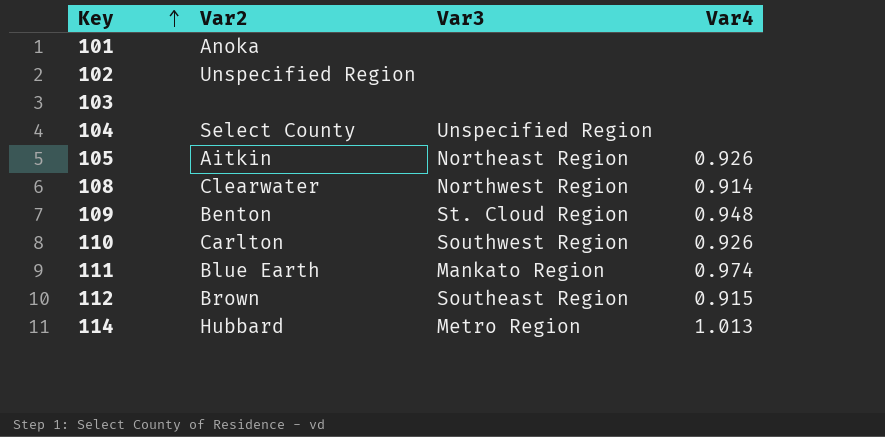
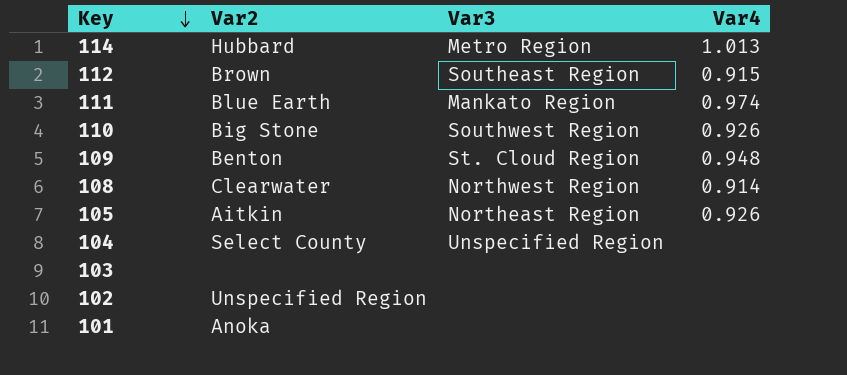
row order: Key ascending -> Key descending
110 | Var2: Carlton -> Big Stone

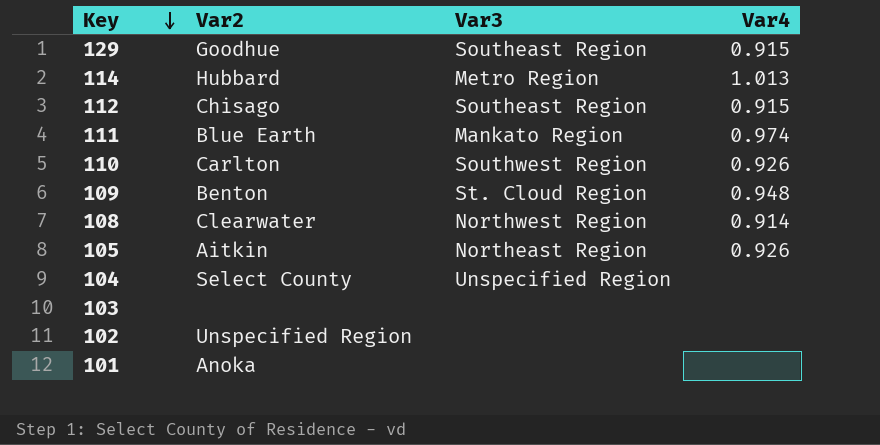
row 129: none -> Goodhue | Southeast Region | 0.915
112 | Var2: Brown -> Chisago
110 | Var2: Big Stone -> Carlton

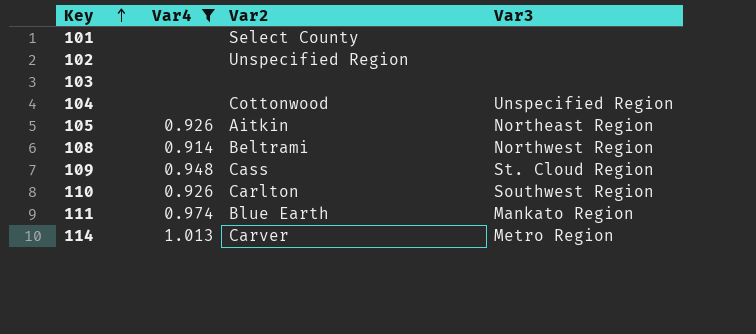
filter: none -> Var4 != 0.915
row order: Key descending -> Key ascending
column Var4 | position: 4 -> 2
101 | Var2: Anoka -> Select County
104 | Var2: Select County -> Cottonwood
108 | Var2: Clearwater -> Beltrami
109 | Var2: Benton -> Cass
114 | Var2: Hubbard -> Carver

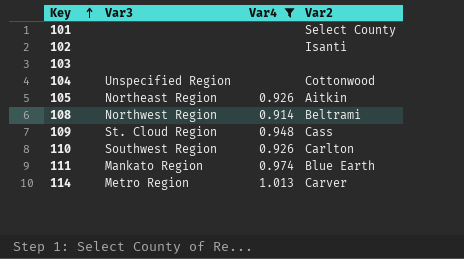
column Var3 | position: 4 -> 2
102 | Var2: Unspecified Region -> Isanti

